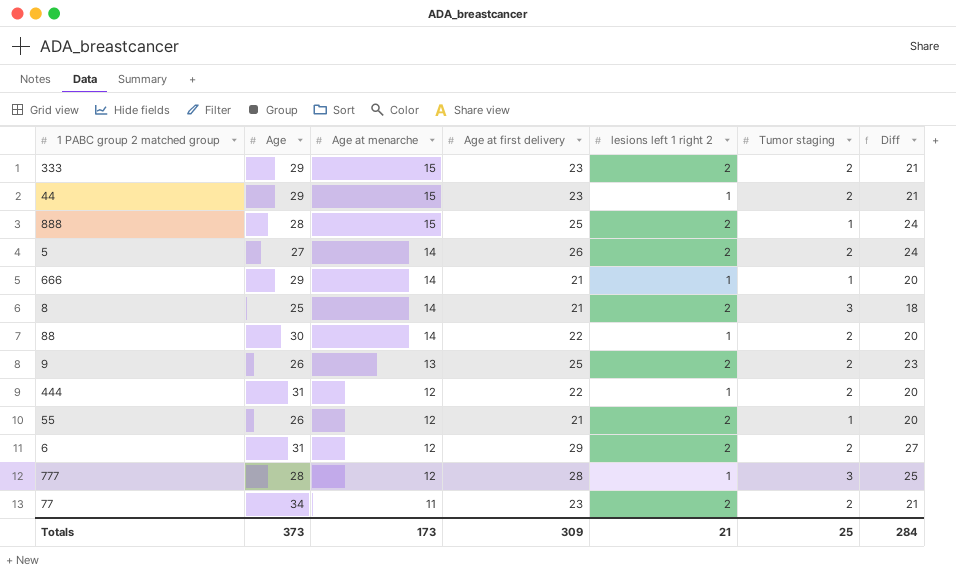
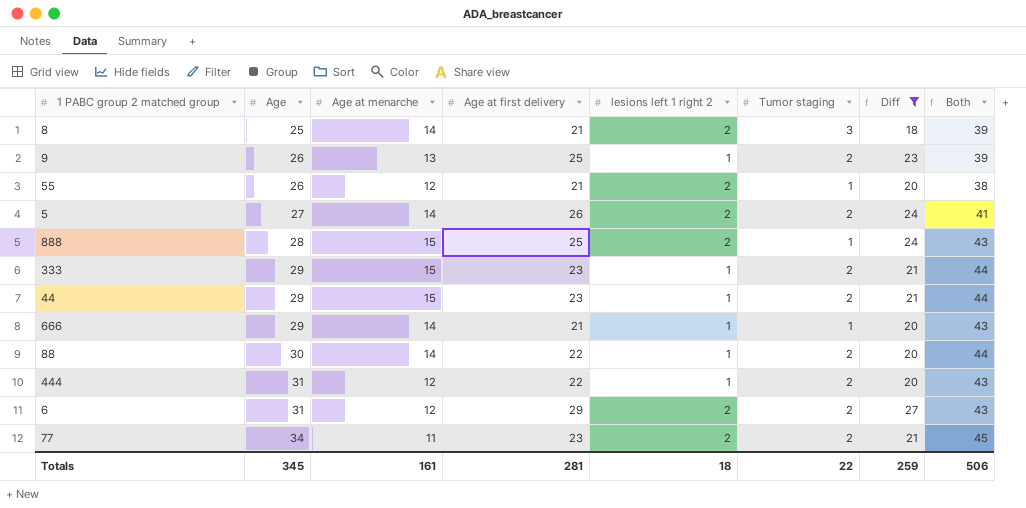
filter: none -> Diff != 25
row order: Age at menarche descending -> Age ascending
column Both | formula: none -> [Age] + [Age at menarche]
9 | lesions left 1 right 2: 2 -> 1
333 | lesions left 1 right 2: 2 -> 1
Totals | Age: 373 -> 345
Totals | Age at menarche: 173 -> 161
Totals | Age at first delivery: 309 -> 281
Totals | lesions left 1 right 2: 21 -> 18
Totals | Tumor staging: 25 -> 22
Totals | Diff: 284 -> 259

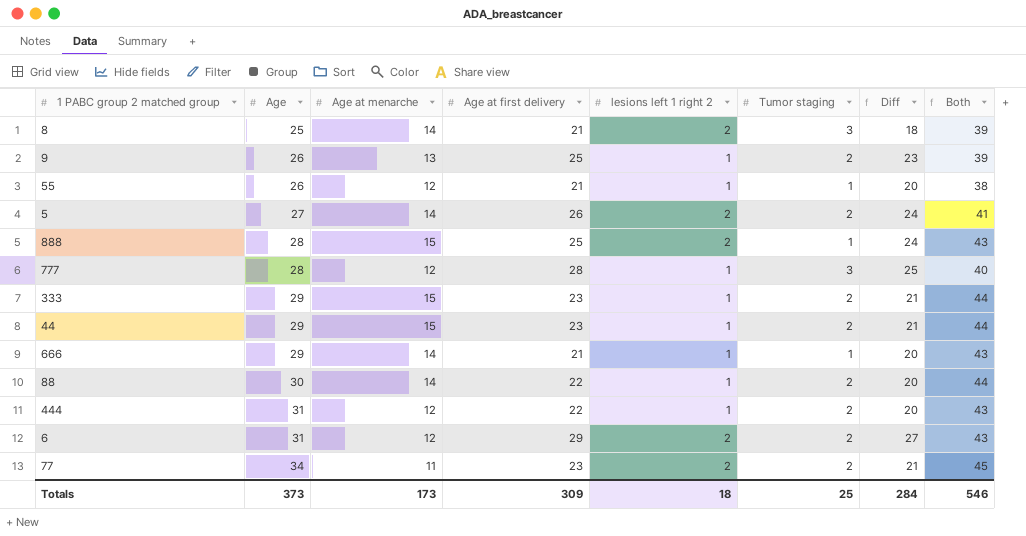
filter: Diff != 25 -> none
55 | lesions left 1 right 2: 2 -> 1
Totals | Age: 345 -> 373
Totals | Age at menarche: 161 -> 173
Totals | Age at first delivery: 281 -> 309
Totals | Tumor staging: 22 -> 25
Totals | Diff: 259 -> 284
Totals | Both: 506 -> 546

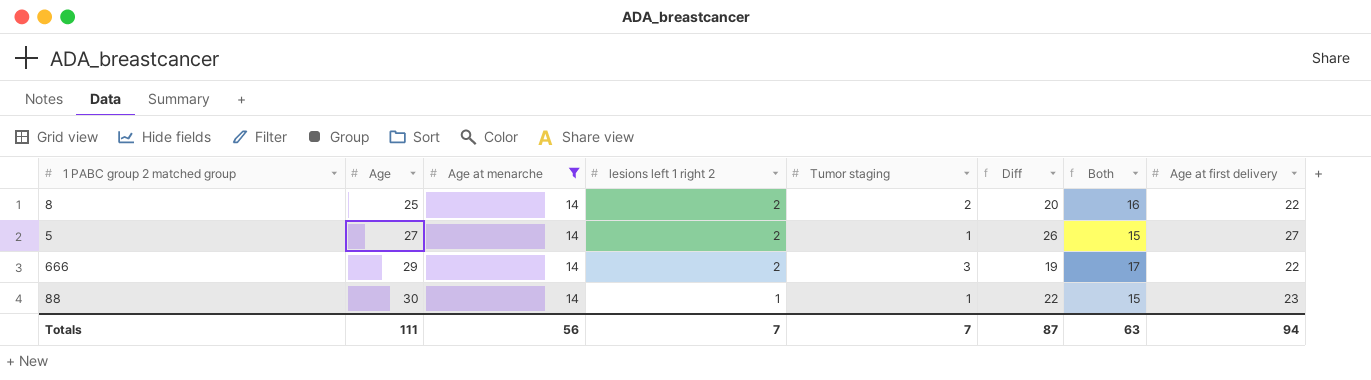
filter: none -> Age at menarche = 14
column Both | formula: [Age] + [Age at menarche] -> [Age at menarche] + [Tumor staging]
column Age at first delivery | position: 4 -> 8
8 | Tumor staging: 3 -> 2
8 | Diff: 18 -> 20
8 | Age at first delivery: 21 -> 22
5 | Tumor staging: 2 -> 1
5 | Diff: 24 -> 26
5 | Age at first delivery: 26 -> 27
666 | lesions left 1 right 2: 1 -> 2
666 | Tumor staging: 1 -> 3
666 | Diff: 20 -> 19
666 | Age at first delivery: 21 -> 22
88 | Tumor staging: 2 -> 1
88 | Diff: 20 -> 22
88 | Age at first delivery: 22 -> 23
Totals | Age: 373 -> 111
Totals | Age at menarche: 173 -> 56
Totals | lesions left 1 right 2: 18 -> 7
Totals | Tumor staging: 25 -> 7
Totals | Diff: 284 -> 87
Totals | Both: 546 -> 63
Totals | Age at first delivery: 309 -> 94

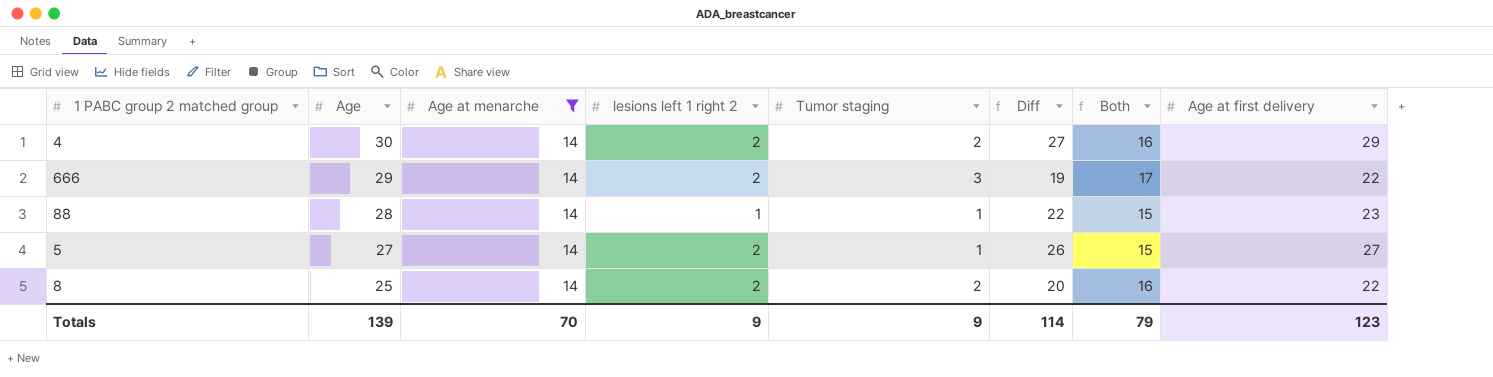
row order: Age ascending -> Age descending
row 4: none -> 30 | 14 | 2 | 2 | 27 | 16 | 29
88 | Age: 30 -> 28
Totals | Age: 111 -> 139
Totals | Age at menarche: 56 -> 70
Totals | lesions left 1 right 2: 7 -> 9
Totals | Tumor staging: 7 -> 9
Totals | Diff: 87 -> 114
Totals | Both: 63 -> 79
Totals | Age at first delivery: 94 -> 123

